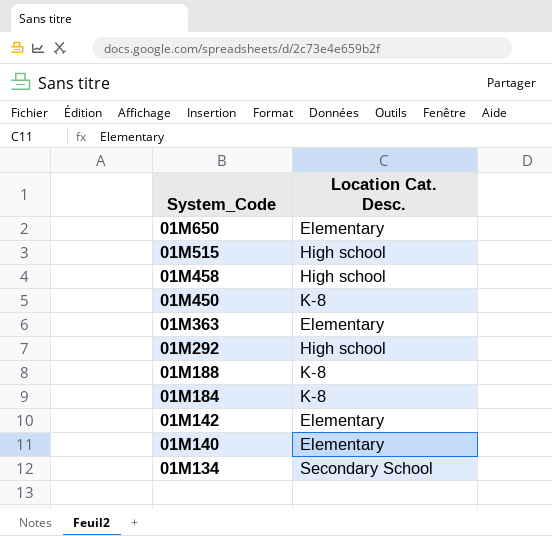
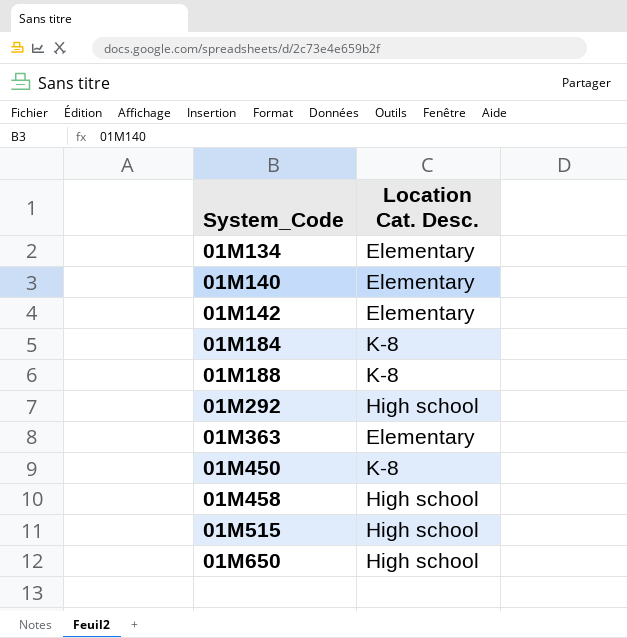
row order: System_Code descending -> System_Code ascending
01M134 | Location Cat. Desc.: Secondary School -> Elementary
01M650 | Location Cat. Desc.: Elementary -> High school

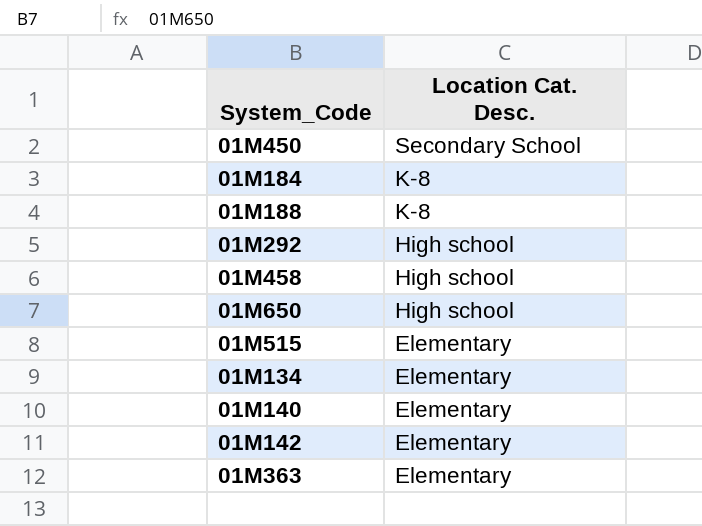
row order: System_Code ascending -> Location Cat. Desc. descending
01M450 | Location Cat. Desc.: K-8 -> Secondary School
01M515 | Location Cat. Desc.: High school -> Elementary

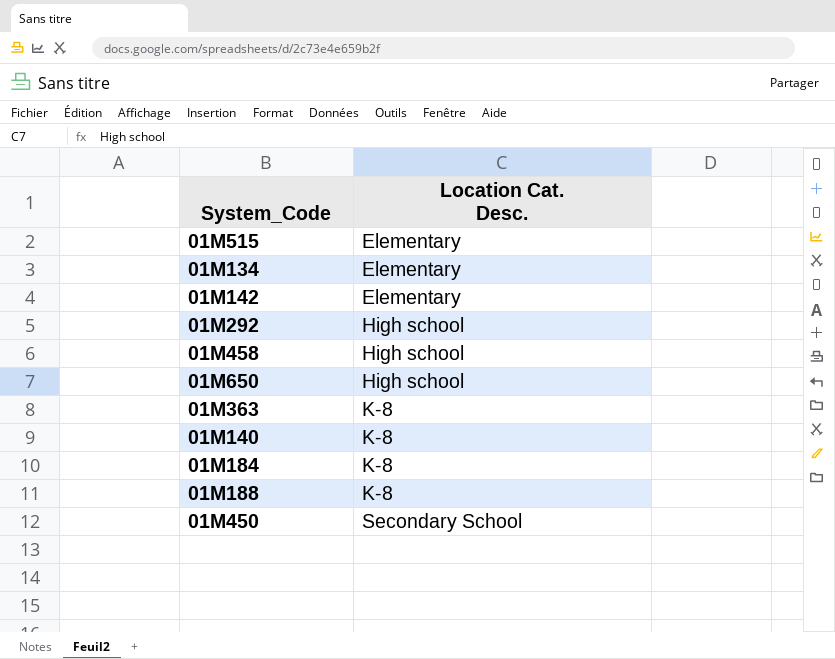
row order: Location Cat. Desc. descending -> Location Cat. Desc. ascending
01M363 | Location Cat. Desc.: Elementary -> K-8
01M140 | Location Cat. Desc.: Elementary -> K-8

